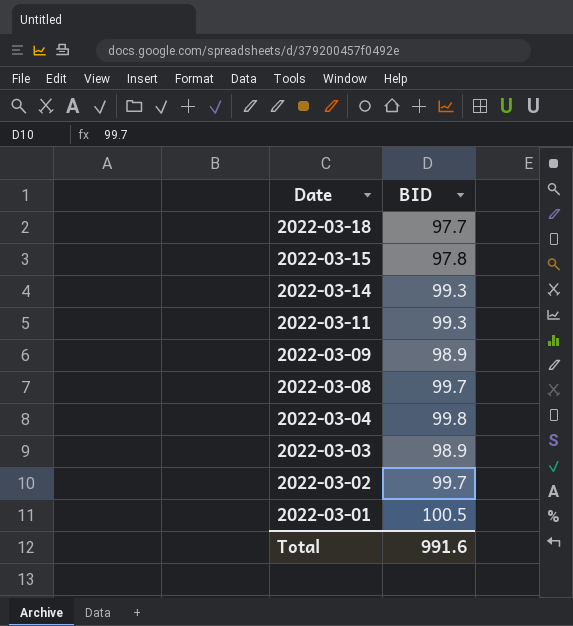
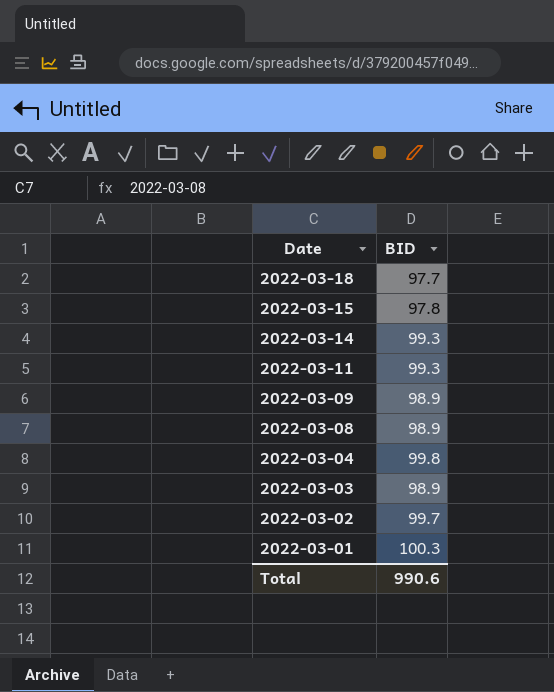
2022-03-08 | BID: 99.7 -> 98.9
2022-03-01 | BID: 100.5 -> 100.3
Total | BID: 991.6 -> 990.6

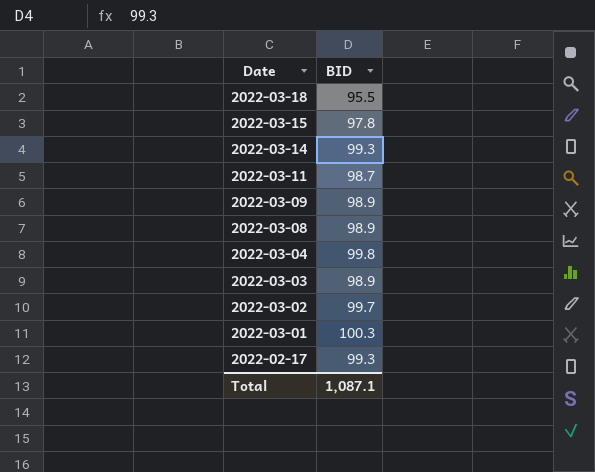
2022-03-18 | BID: 97.7 -> 95.5
2022-03-11 | BID: 99.3 -> 98.7
row 2022-02-17: none -> 99.3
Total | BID: 990.6 -> 1,087.1

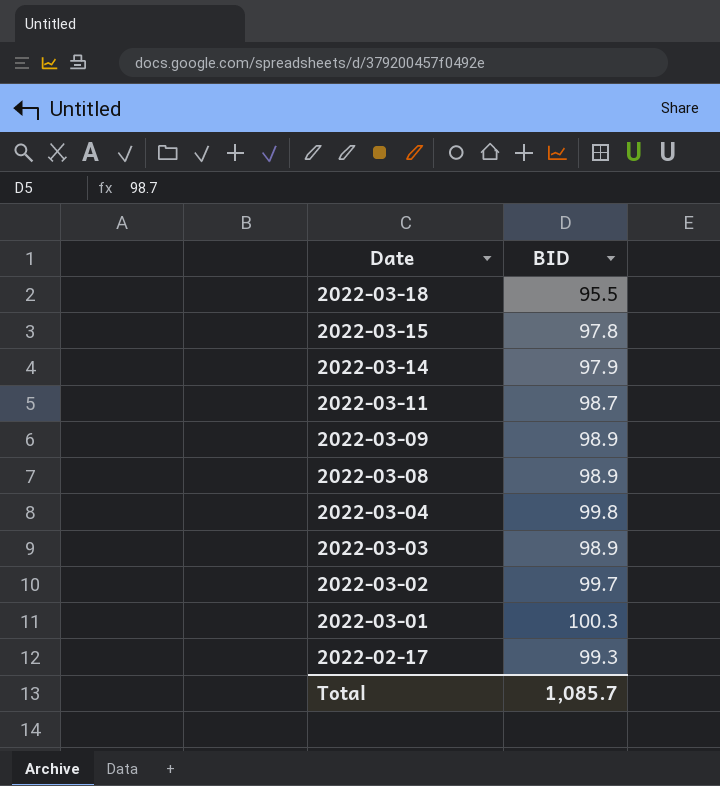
2022-03-14 | BID: 99.3 -> 97.9
Total | BID: 1,087.1 -> 1,085.7

